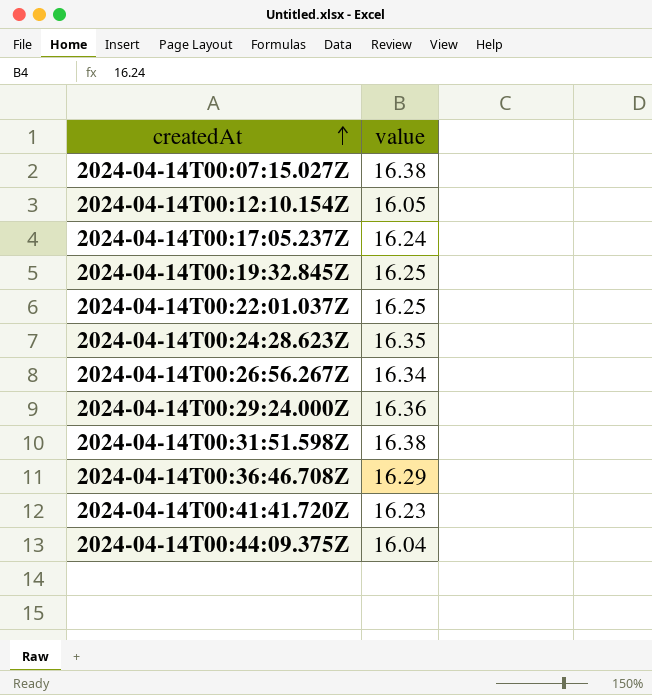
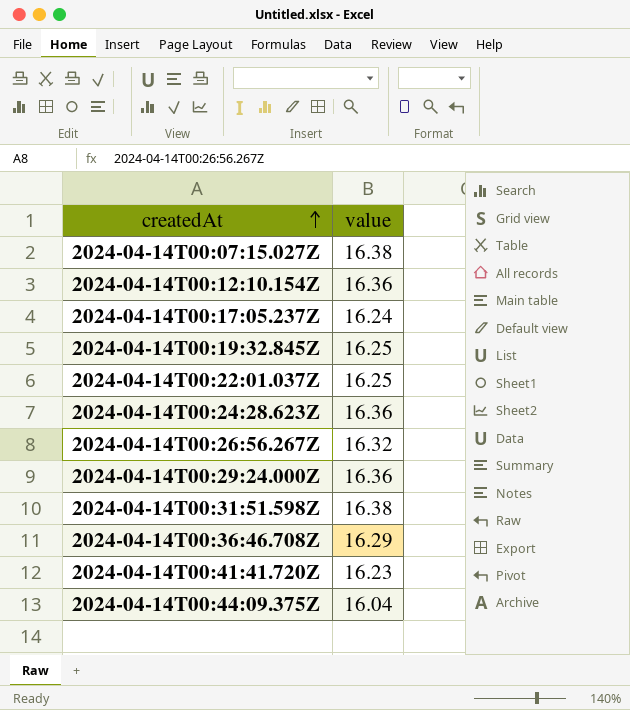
2024-04-14T00:12:10.154Z | value: 16.05 -> 16.36
2024-04-14T00:24:28.623Z | value: 16.35 -> 16.36
2024-04-14T00:26:56.267Z | value: 16.34 -> 16.32

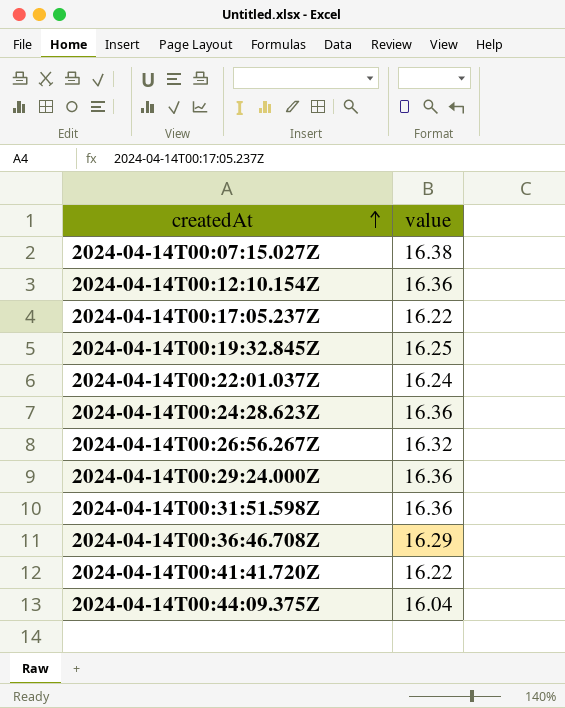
2024-04-14T00:17:05.237Z | value: 16.24 -> 16.22
2024-04-14T00:22:01.037Z | value: 16.25 -> 16.24
2024-04-14T00:31:51.598Z | value: 16.38 -> 16.36
2024-04-14T00:41:41.720Z | value: 16.23 -> 16.22

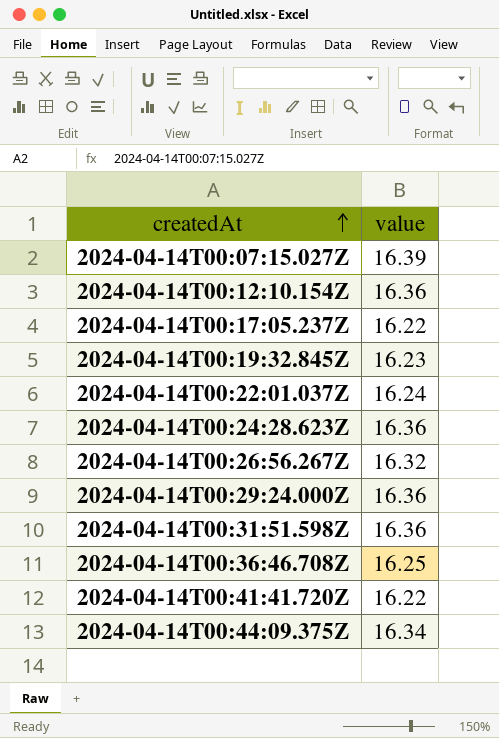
2024-04-14T00:07:15.027Z | value: 16.38 -> 16.39
2024-04-14T00:19:32.845Z | value: 16.25 -> 16.23
2024-04-14T00:36:46.708Z | value: 16.29 -> 16.25
2024-04-14T00:44:09.375Z | value: 16.04 -> 16.34

